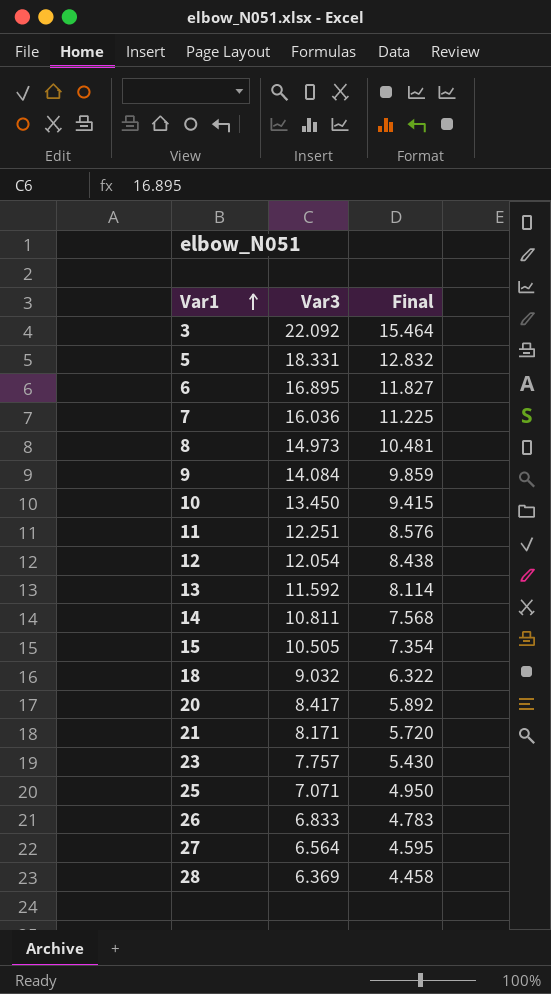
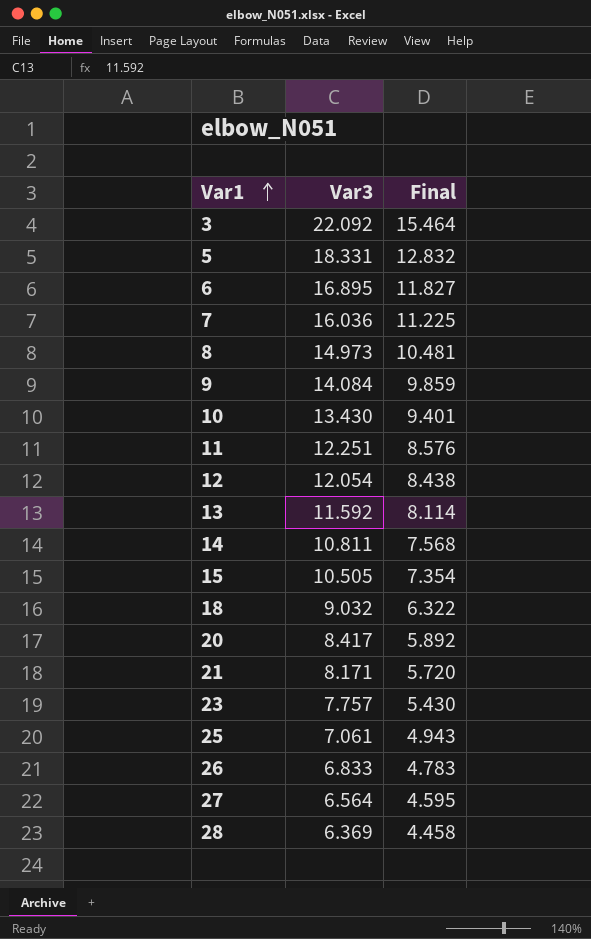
10 | Var3: 13.450 -> 13.430
10 | Final: 9.415 -> 9.401
25 | Var3: 7.071 -> 7.061
25 | Final: 4.950 -> 4.943

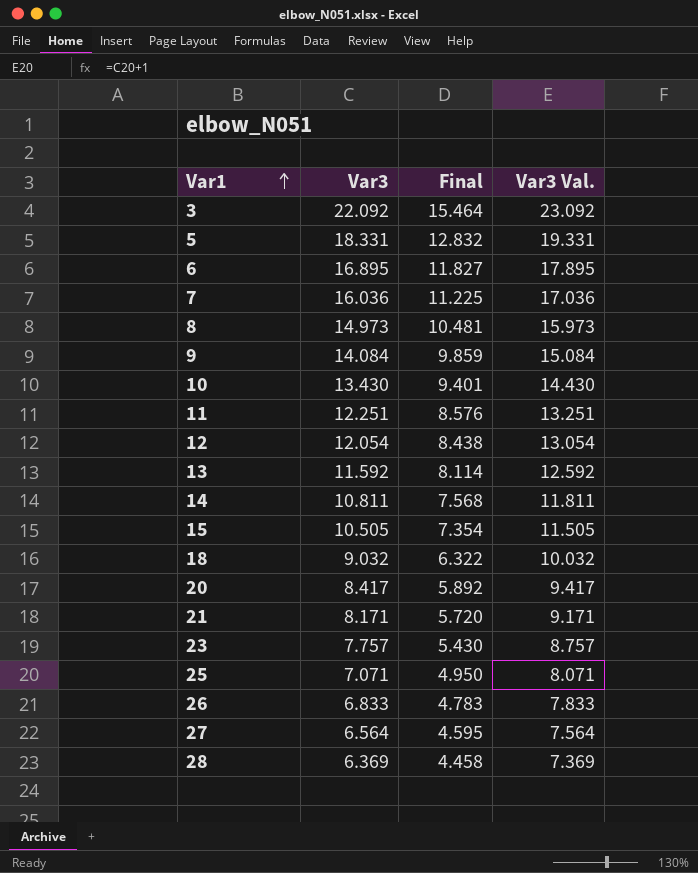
column Var3 Val. | formula: none -> [Var3] + 1
25 | Var3: 7.061 -> 7.071
25 | Final: 4.943 -> 4.950

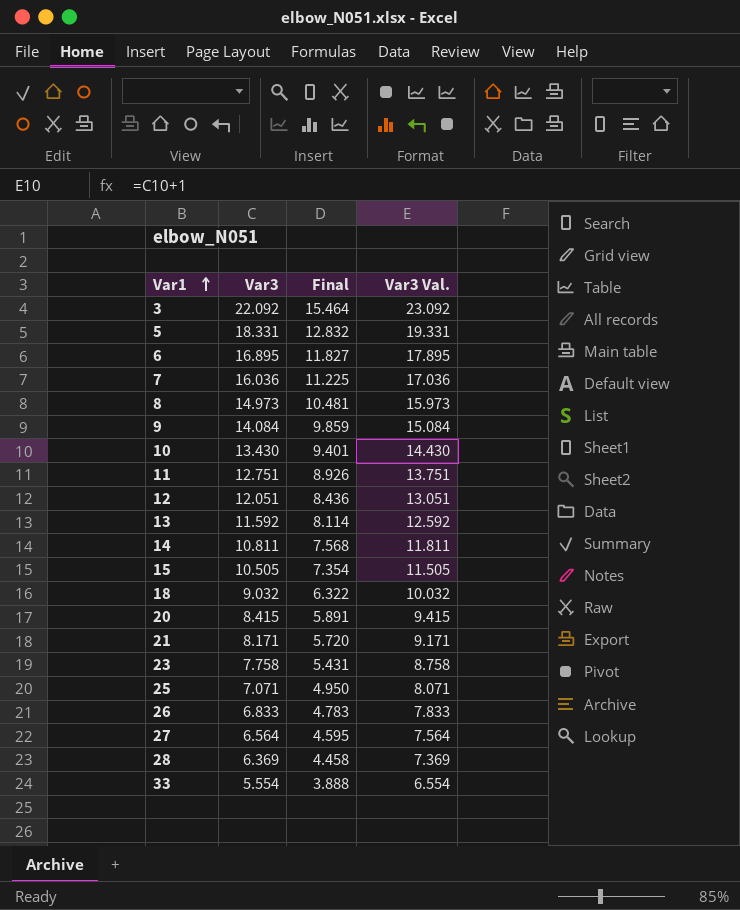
11 | Var3: 12.251 -> 12.751
11 | Final: 8.576 -> 8.926
11 | Var3 Val.: 13.251 -> 13.751
12 | Var3: 12.054 -> 12.051
12 | Final: 8.438 -> 8.436
12 | Var3 Val.: 13.054 -> 13.051
20 | Var3: 8.417 -> 8.415
20 | Final: 5.892 -> 5.891
20 | Var3 Val.: 9.417 -> 9.415
23 | Var3: 7.757 -> 7.758
23 | Final: 5.430 -> 5.431
23 | Var3 Val.: 8.757 -> 8.758
row 33: none -> 5.554 | 3.888 | 6.554

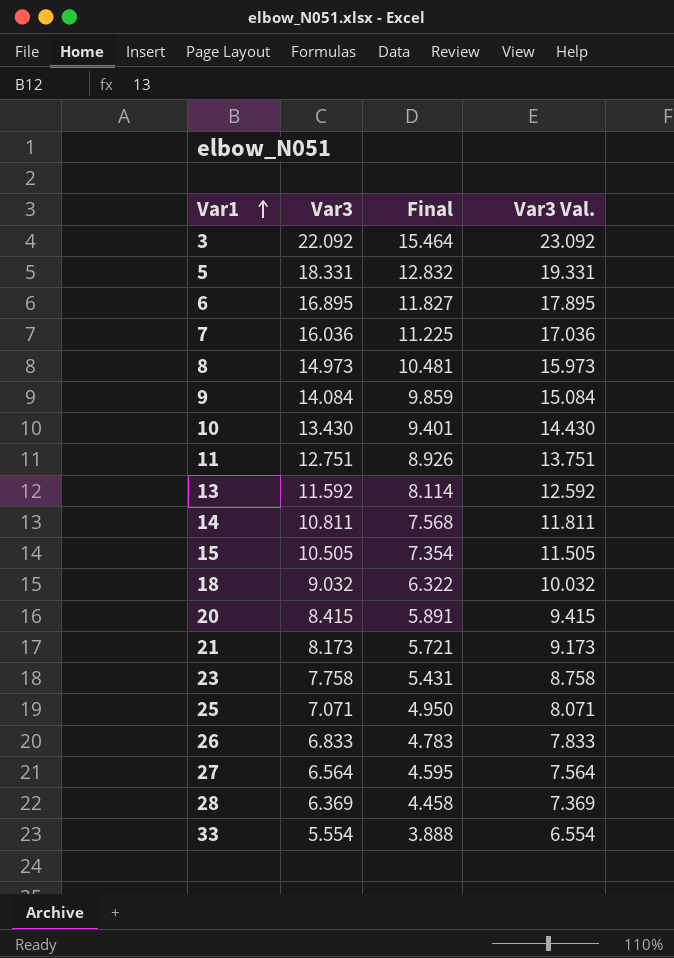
row 12: 12.051 | 8.436 | 13.051 -> none
21 | Var3: 8.171 -> 8.173
21 | Final: 5.720 -> 5.721
21 | Var3 Val.: 9.171 -> 9.173

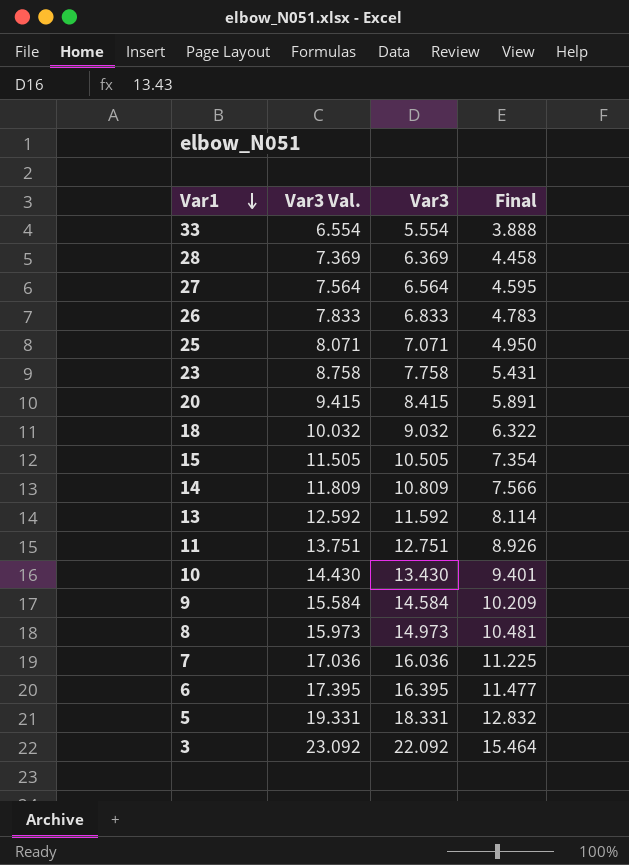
row order: Var1 ascending -> Var1 descending
column Var3 Val. | position: 4 -> 2
row 21: 8.173 | 5.721 | 9.173 -> none
14 | Var3 Val.: 11.811 -> 11.809
14 | Var3: 10.811 -> 10.809
14 | Final: 7.568 -> 7.566
9 | Var3 Val.: 15.084 -> 15.584
9 | Var3: 14.084 -> 14.584
9 | Final: 9.859 -> 10.209
6 | Var3 Val.: 17.895 -> 17.395
6 | Var3: 16.895 -> 16.395
6 | Final: 11.827 -> 11.477

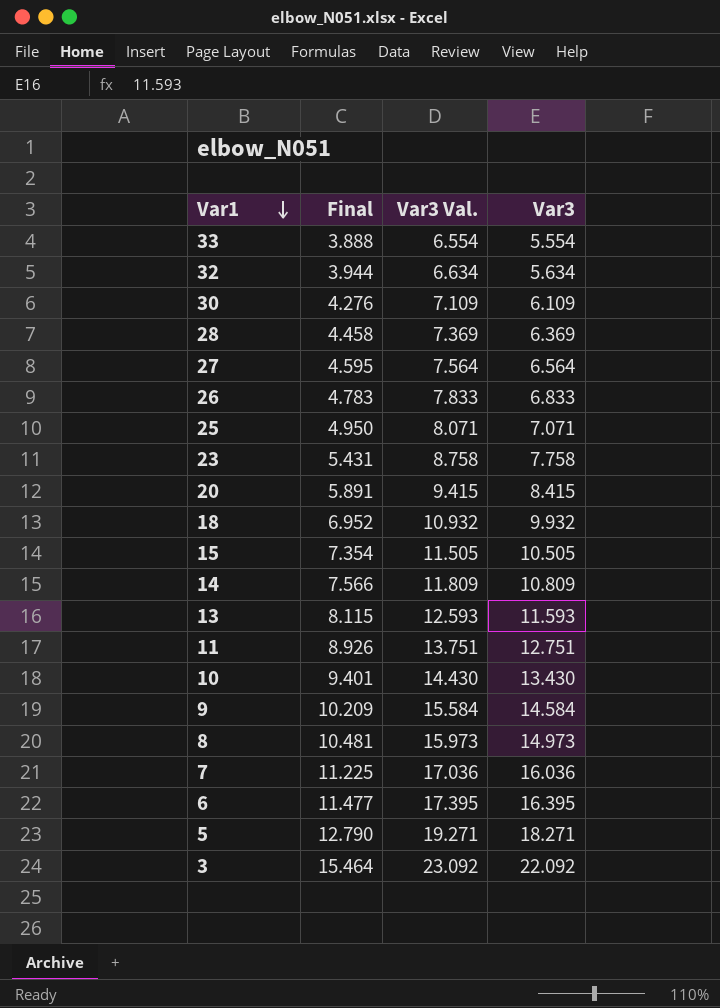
column Final | position: 4 -> 2
row 32: none -> 3.944 | 6.634 | 5.634
row 30: none -> 4.276 | 7.109 | 6.109
18 | Final: 6.322 -> 6.952
18 | Var3 Val.: 10.032 -> 10.932
18 | Var3: 9.032 -> 9.932
13 | Final: 8.114 -> 8.115
13 | Var3 Val.: 12.592 -> 12.593
13 | Var3: 11.592 -> 11.593
5 | Final: 12.832 -> 12.790
5 | Var3 Val.: 19.331 -> 19.271
5 | Var3: 18.331 -> 18.271

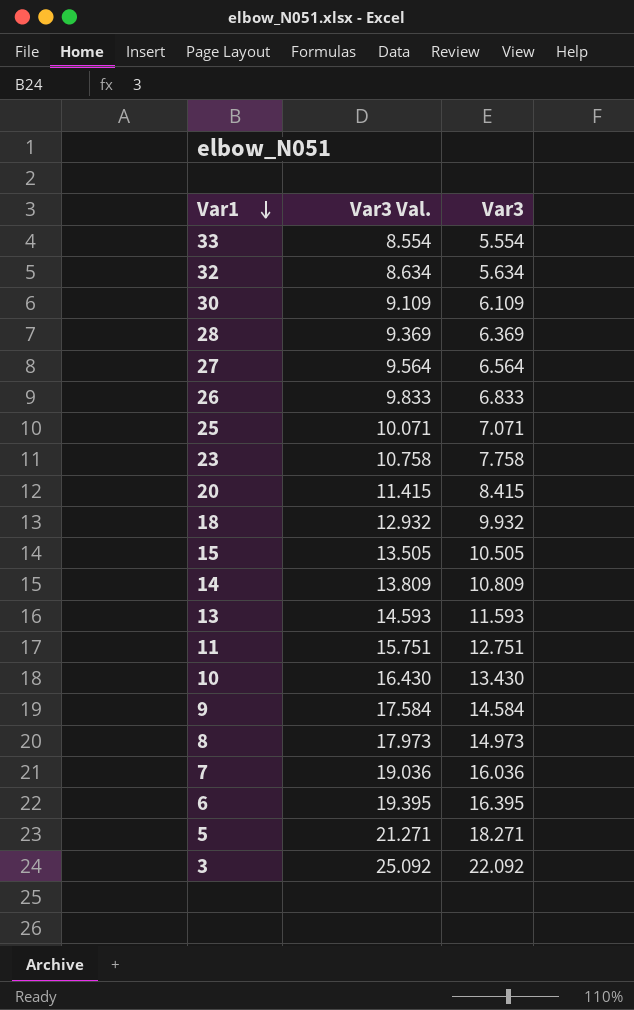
column Final | formula: [Var3] * 0.7 -> none
column Var3 Val. | formula: [Var3] + 1 -> [Var3] + 3

